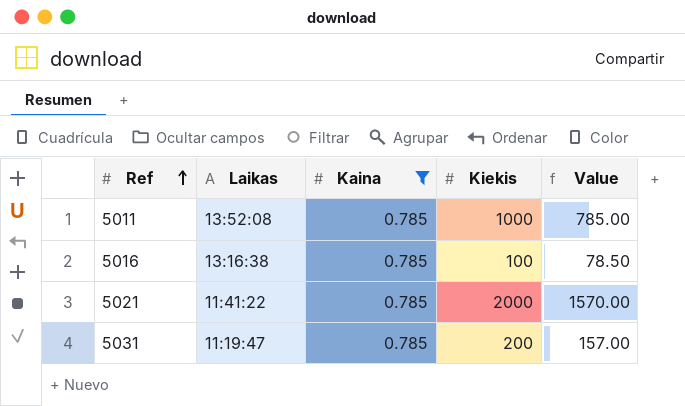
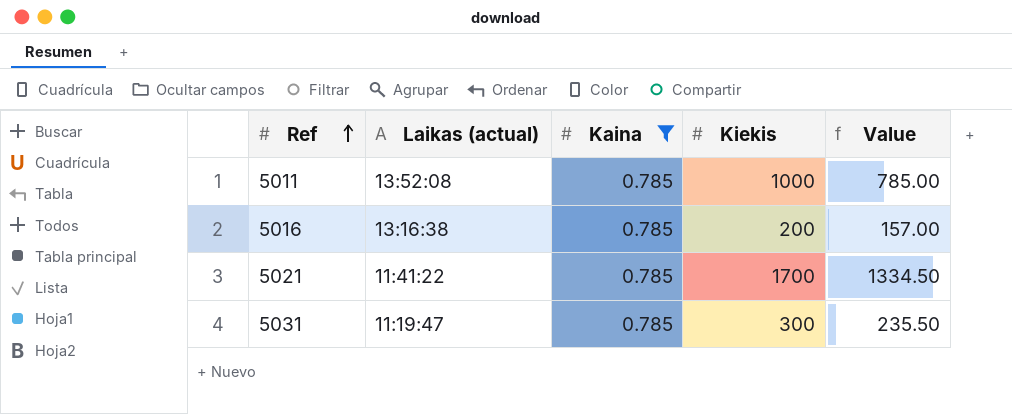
column name: Laikas -> Laikas (actual)
5016 | Kiekis: 100 -> 200
5016 | Value: 78.50 -> 157.00
5021 | Kiekis: 2000 -> 1700
5021 | Value: 1570.00 -> 1334.50
5031 | Kiekis: 200 -> 300
5031 | Value: 157.00 -> 235.50

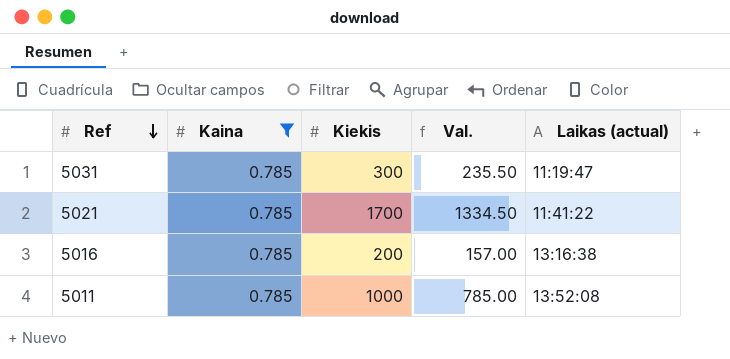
row order: Ref ascending -> Ref descending
column name: Value -> Val.
column Laikas (actual) | position: 2 -> 5

